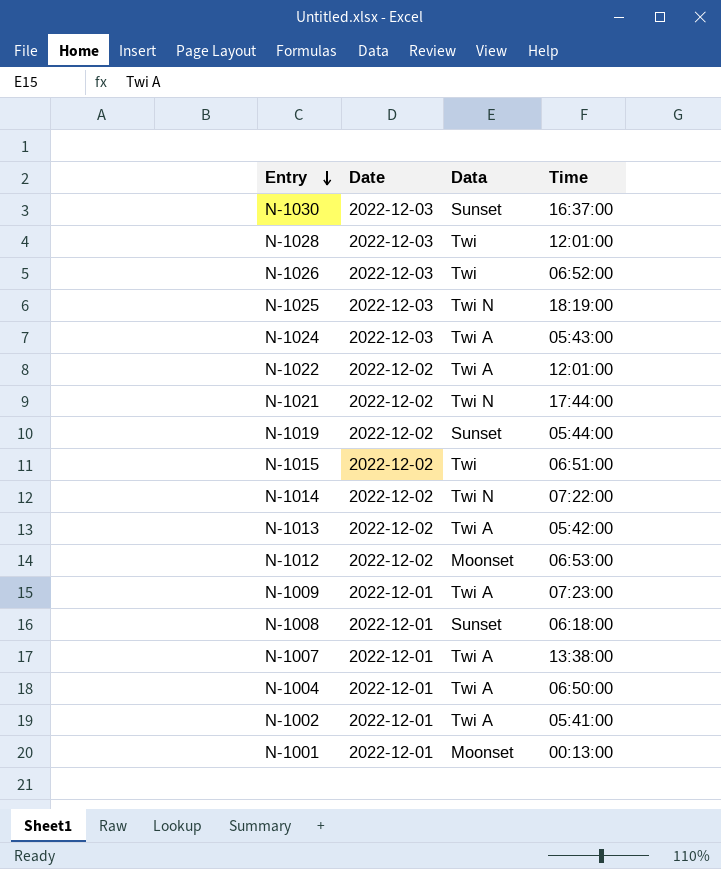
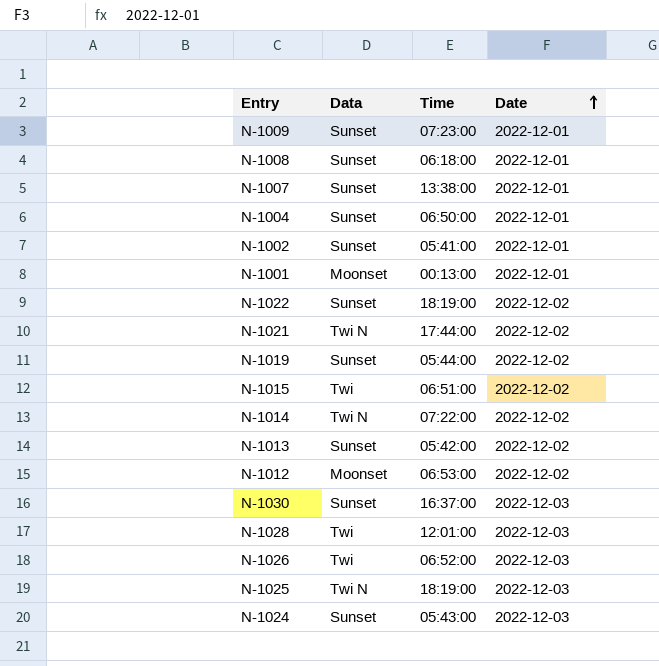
row order: Entry descending -> Date ascending
column Date | position: 2 -> 4
N-1009 | Data: Twi A -> Sunset
N-1007 | Data: Twi A -> Sunset
N-1004 | Data: Twi A -> Sunset
N-1002 | Data: Twi A -> Sunset
N-1022 | Data: Twi A -> Sunset
N-1022 | Time: 12:01:00 -> 18:19:00
N-1013 | Data: Twi A -> Sunset
N-1024 | Data: Twi A -> Sunset

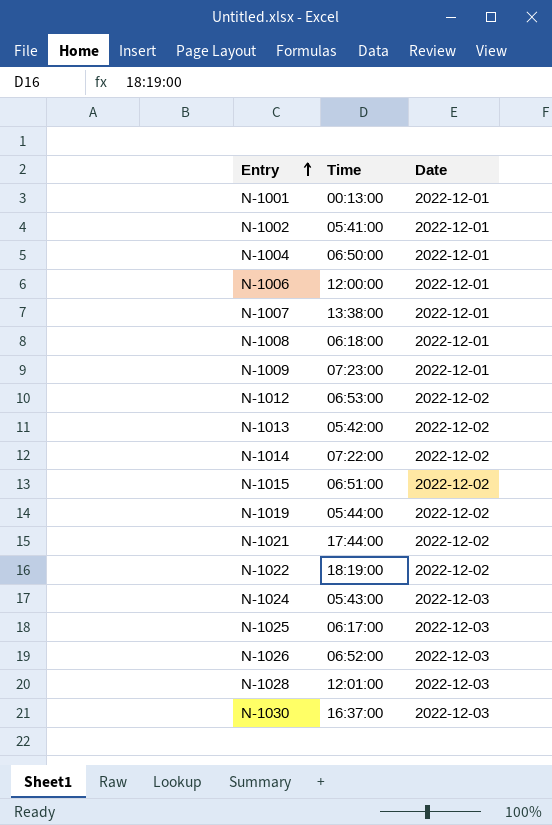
row order: Date ascending -> Entry ascending
column Data | position: 2 -> none
row N-1006: none -> 12:00:00 | 2022-12-01
N-1025 | Time: 18:19:00 -> 06:17:00

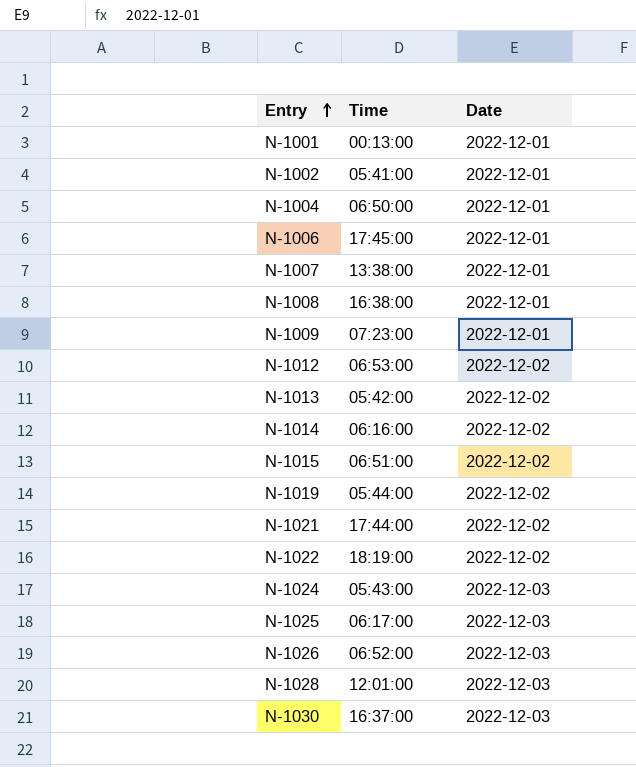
N-1006 | Time: 12:00:00 -> 17:45:00
N-1008 | Time: 06:18:00 -> 16:38:00
N-1014 | Time: 07:22:00 -> 06:16:00

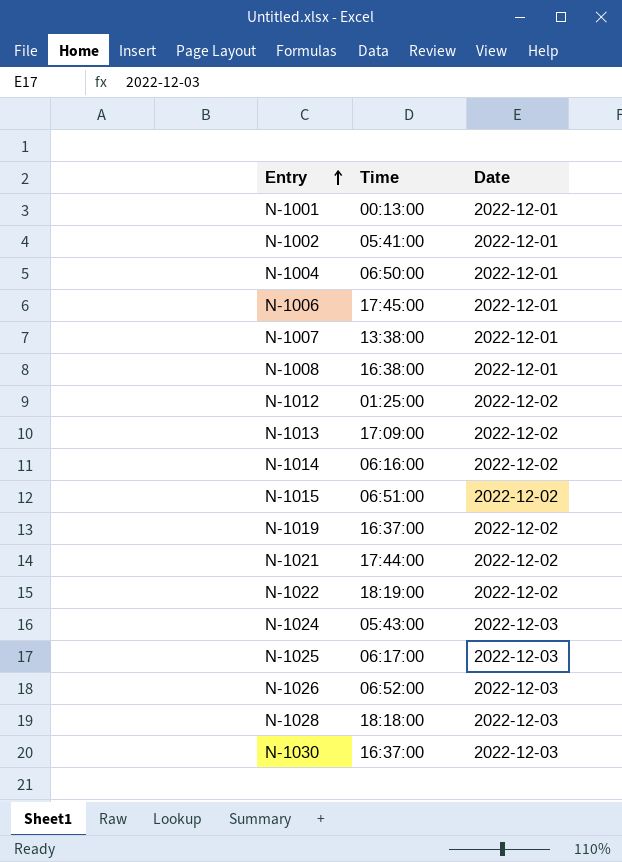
row N-1009: 07:23:00 | 2022-12-01 -> none
N-1012 | Time: 06:53:00 -> 01:25:00
N-1013 | Time: 05:42:00 -> 17:09:00
N-1019 | Time: 05:44:00 -> 16:37:00
N-1028 | Time: 12:01:00 -> 18:18:00

